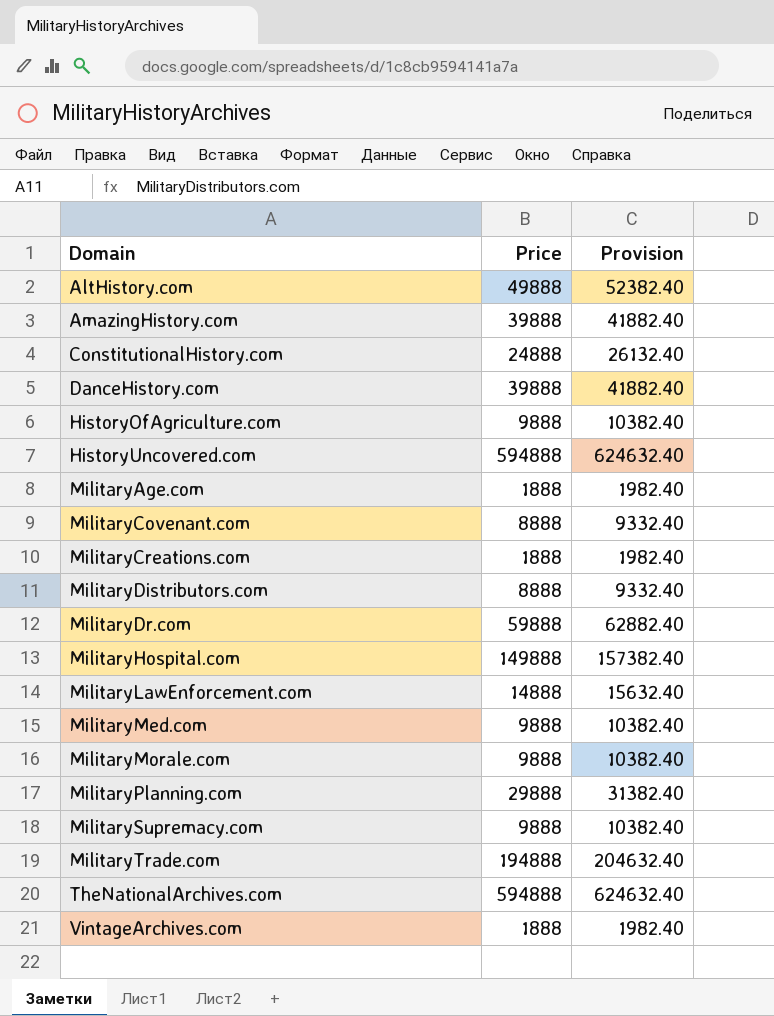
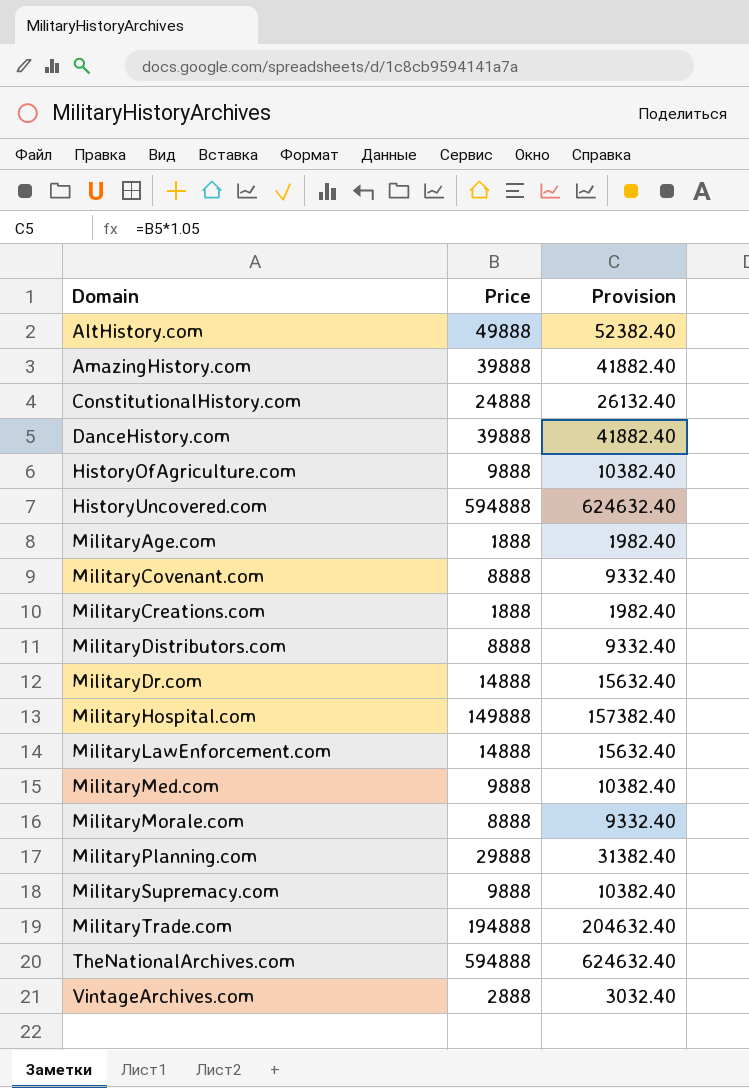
MilitaryDr.com | Price: 59888 -> 14888
MilitaryDr.com | Provision: 62882.40 -> 15632.40
MilitaryMorale.com | Price: 9888 -> 8888
MilitaryMorale.com | Provision: 10382.40 -> 9332.40
VintageArchives.com | Price: 1888 -> 2888
VintageArchives.com | Provision: 1982.40 -> 3032.40

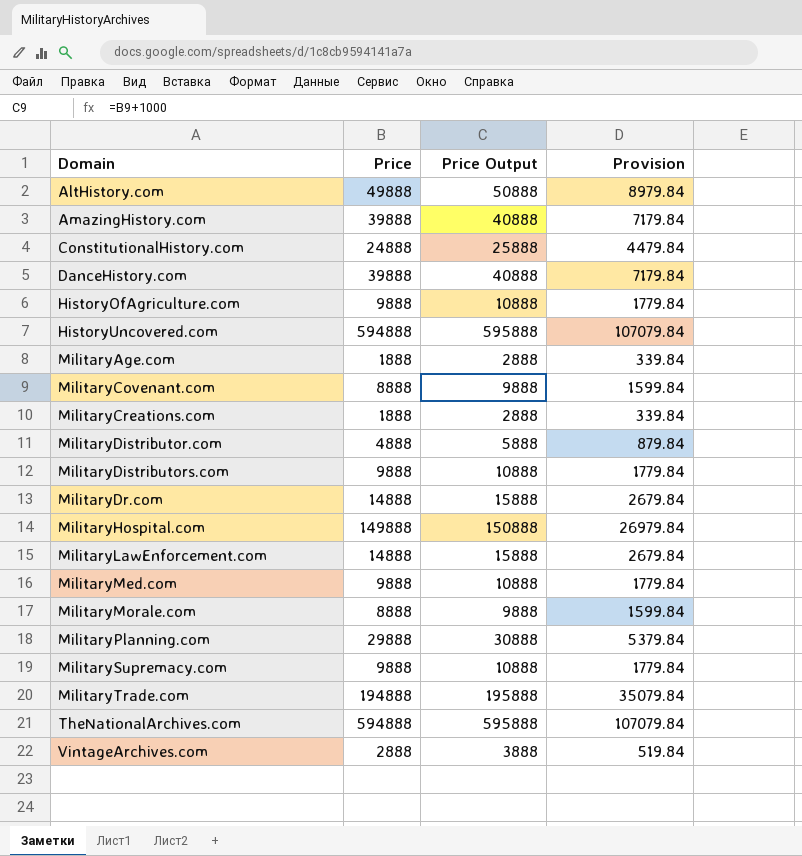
column Price Output | formula: none -> [Price] + 1000
column Provision | formula: [Price] * 1.05 -> [Price] * 0.18
row MilitaryDistributor.com: none -> 4888 | 5888 | 879.84
MilitaryDistributors.com | Price: 8888 -> 9888

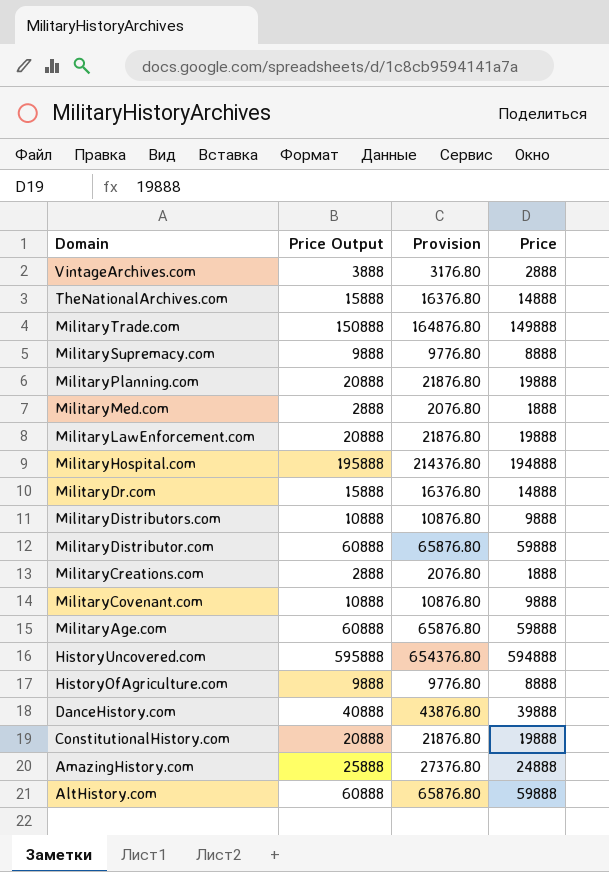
row order: Domain ascending -> Domain descending
column Provision | formula: [Price] * 0.18 -> [Price] * 1.1
column Price | position: 2 -> 4
row MilitaryMorale.com: 8888 | 9888 | 1599.84 -> none
TheNationalArchives.com | Price Output: 595888 -> 15888
TheNationalArchives.com | Price: 594888 -> 14888
MilitaryTrade.com | Price Output: 195888 -> 150888
MilitaryTrade.com | Price: 194888 -> 149888
MilitarySupremacy.com | Price Output: 10888 -> 9888
MilitarySupremacy.com | Price: 9888 -> 8888
MilitaryPlanning.com | Price Output: 30888 -> 20888
MilitaryPlanning.com | Price: 29888 -> 19888
MilitaryMed.com | Price Output: 10888 -> 2888
MilitaryMed.com | Price: 9888 -> 1888
MilitaryLawEnforcement.com | Price Output: 15888 -> 20888
MilitaryLawEnforcement.com | Price: 14888 -> 19888
MilitaryHospital.com | Price Output: 150888 -> 195888
MilitaryHospital.com | Price: 149888 -> 194888
MilitaryDistributor.com | Price Output: 5888 -> 60888
MilitaryDistributor.com | Price: 4888 -> 59888
MilitaryCovenant.com | Price Output: 9888 -> 10888
MilitaryCovenant.com | Price: 8888 -> 9888
MilitaryAge.com | Price Output: 2888 -> 60888
MilitaryAge.com | Price: 1888 -> 59888
HistoryOfAgriculture.com | Price Output: 10888 -> 9888
HistoryOfAgriculture.com | Price: 9888 -> 8888
ConstitutionalHistory.com | Price Output: 25888 -> 20888
ConstitutionalHistory.com | Price: 24888 -> 19888
AmazingHistory.com | Price Output: 40888 -> 25888
AmazingHistory.com | Price: 39888 -> 24888
AltHistory.com | Price Output: 50888 -> 60888
AltHistory.com | Price: 49888 -> 59888

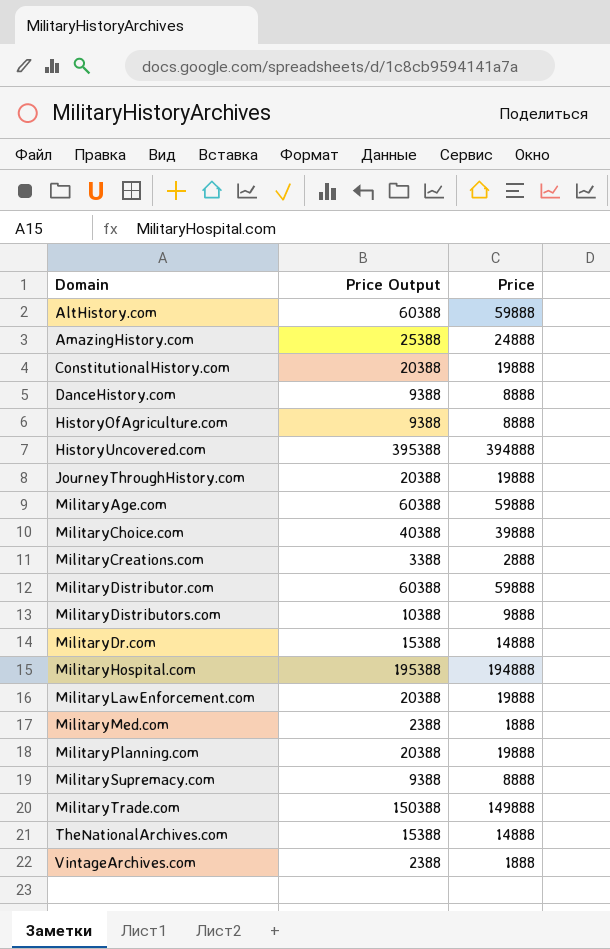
row order: Domain descending -> Domain ascending
column Provision | formula: [Price] * 1.1 -> none
column Price Output | formula: [Price] + 1000 -> [Price] + 500
row MilitaryCovenant.com: 10888 | 10876.80 | 9888 -> none
DanceHistory.com | Price: 39888 -> 8888
HistoryUncovered.com | Price: 594888 -> 394888
row JourneyThroughHistory.com: none -> 20388 | 19888
row MilitaryChoice.com: none -> 40388 | 39888
MilitaryCreations.com | Price: 1888 -> 2888
VintageArchives.com | Price: 2888 -> 1888

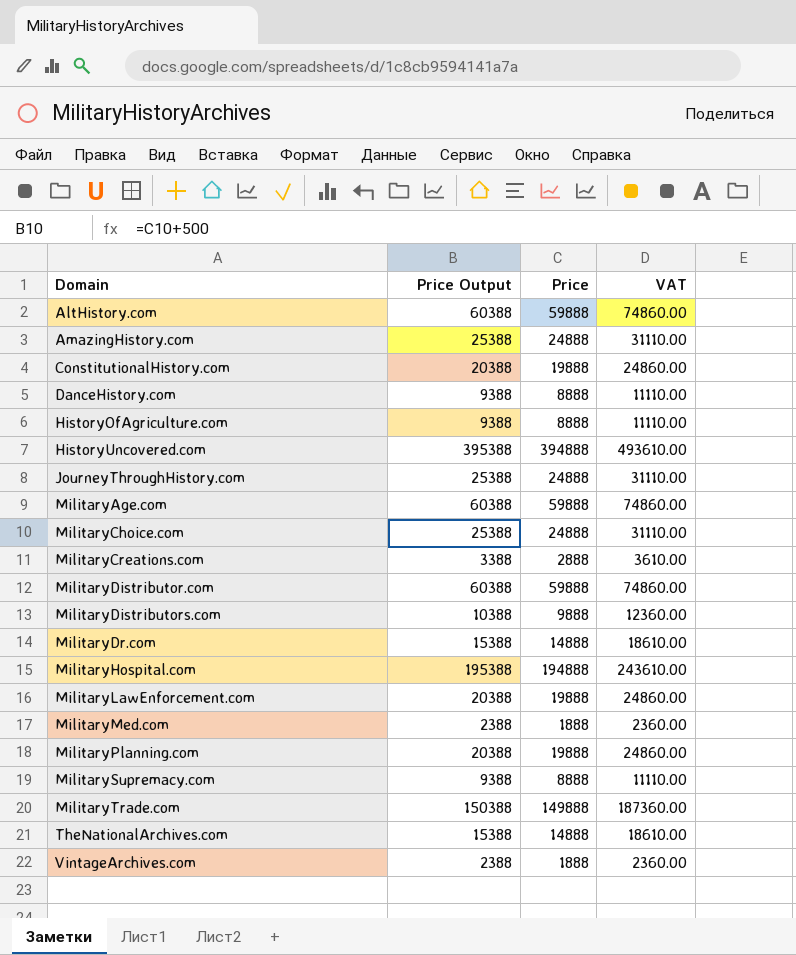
column VAT | formula: none -> [Price] * 1.25
JourneyThroughHistory.com | Price Output: 20388 -> 25388
JourneyThroughHistory.com | Price: 19888 -> 24888
MilitaryChoice.com | Price Output: 40388 -> 25388
MilitaryChoice.com | Price: 39888 -> 24888

